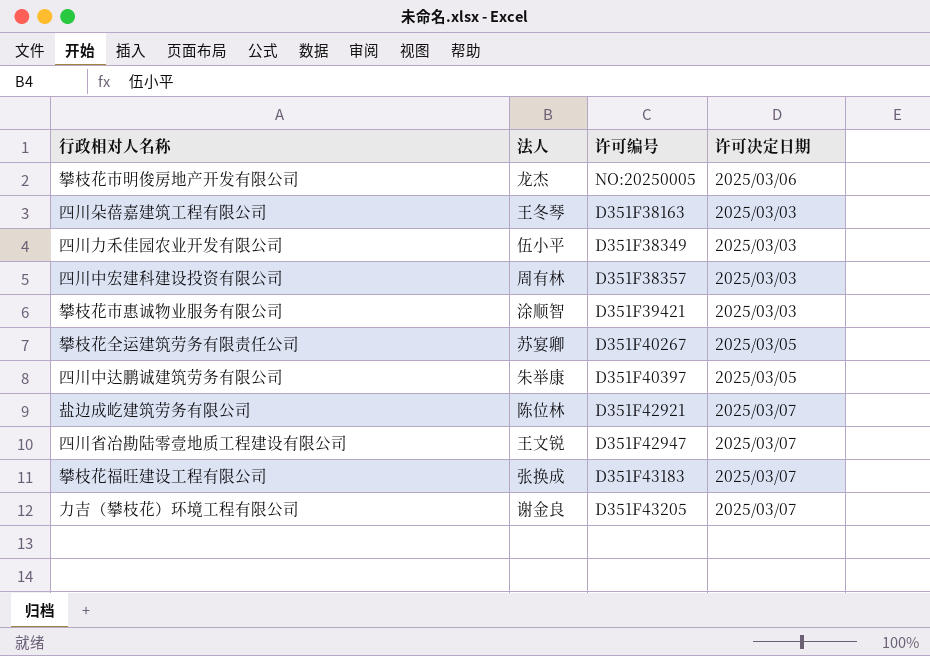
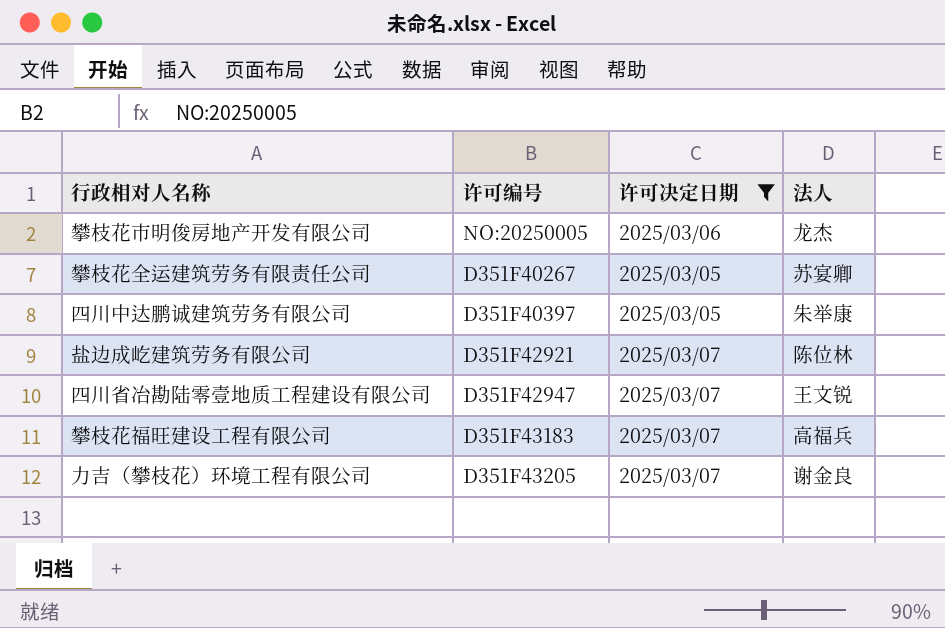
filter: none -> 许可决定日期 != 2025/03/03
column 法人 | position: 2 -> 4
攀枝花福旺建设工程有限公司 | 法人: 张换成 -> 高福兵

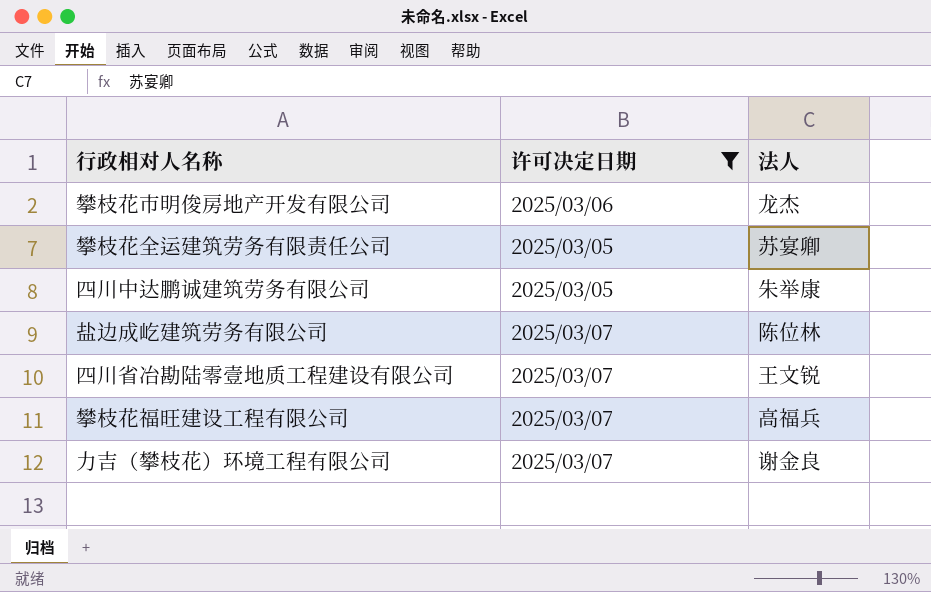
column 许可编号 | position: 2 -> none

